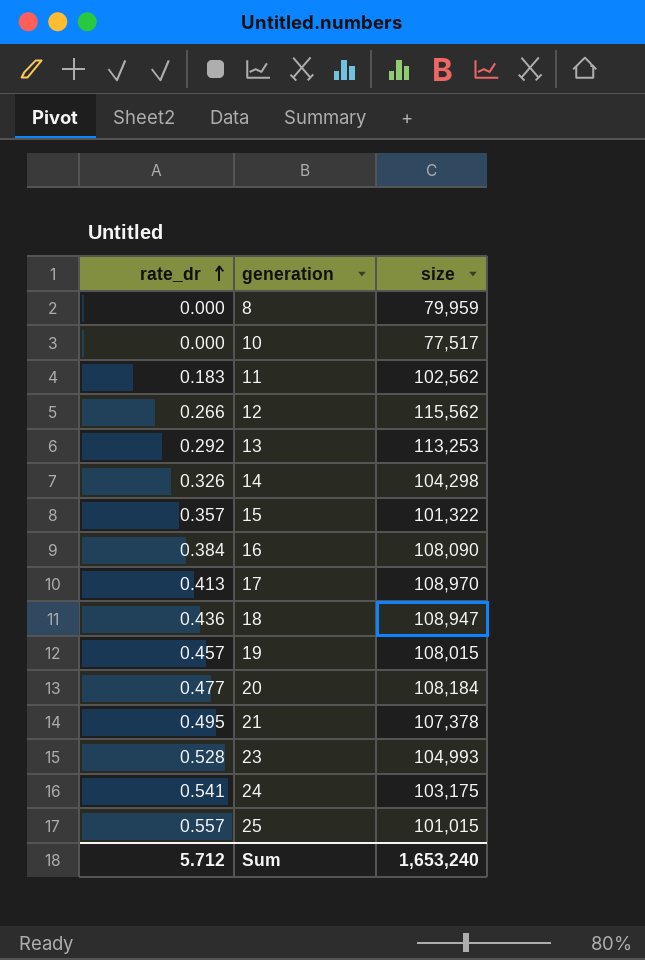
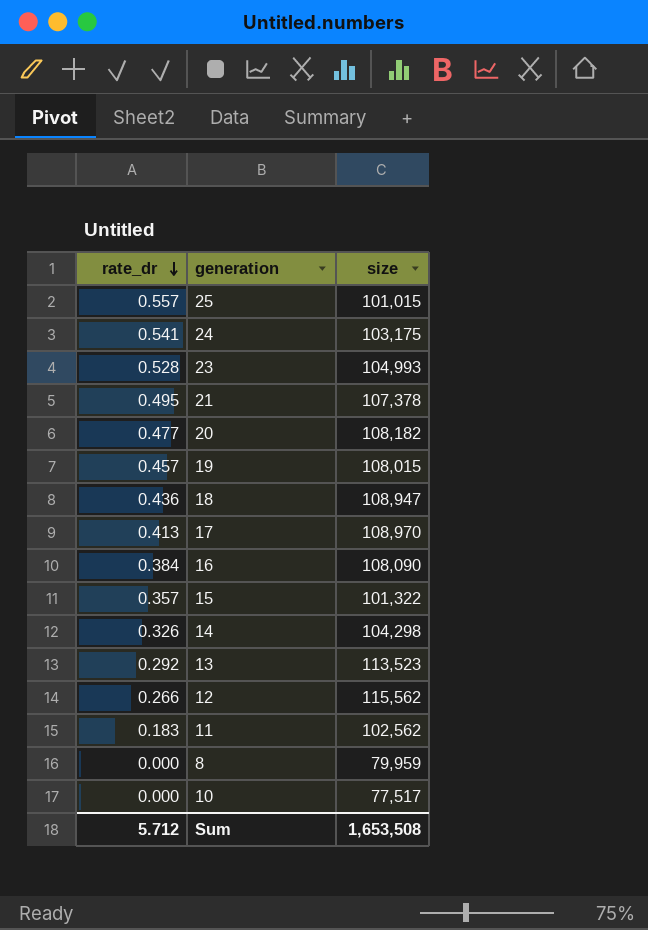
row order: rate_dr ascending -> rate_dr descending
20 | size: 108,184 -> 108,182
13 | size: 113,253 -> 113,523
Sum | size: 1,653,240 -> 1,653,508

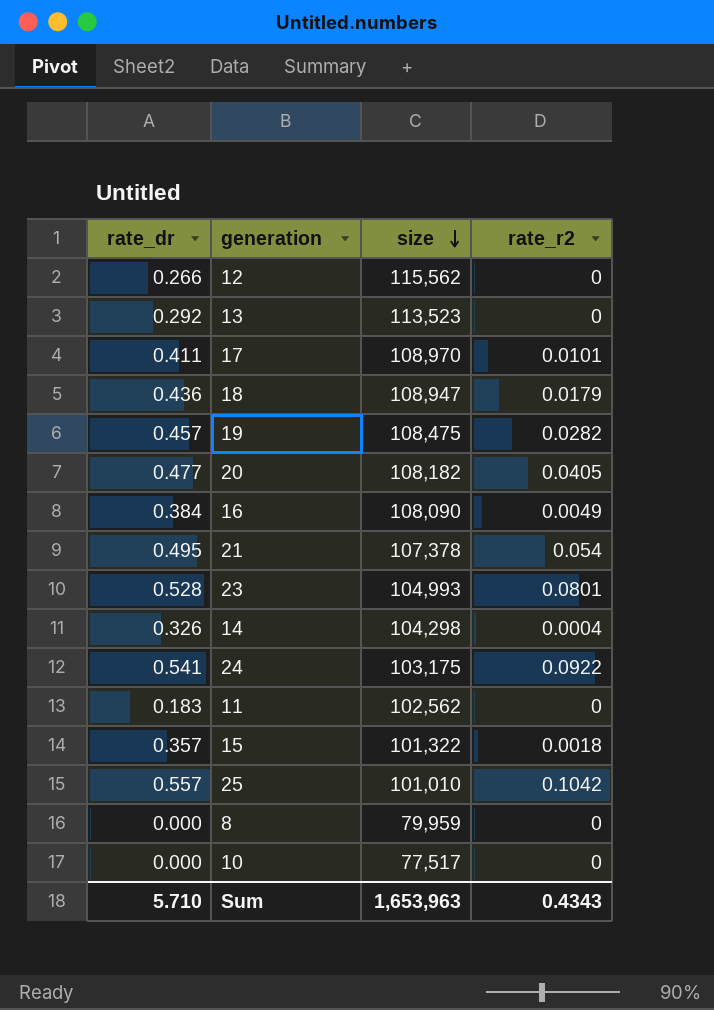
row order: rate_dr descending -> size descending
column rate_r2 | position: none -> 4
17 | rate_dr: 0.413 -> 0.411
19 | size: 108,015 -> 108,475
25 | size: 101,015 -> 101,010
Sum | rate_dr: 5.712 -> 5.710
Sum | size: 1,653,508 -> 1,653,963

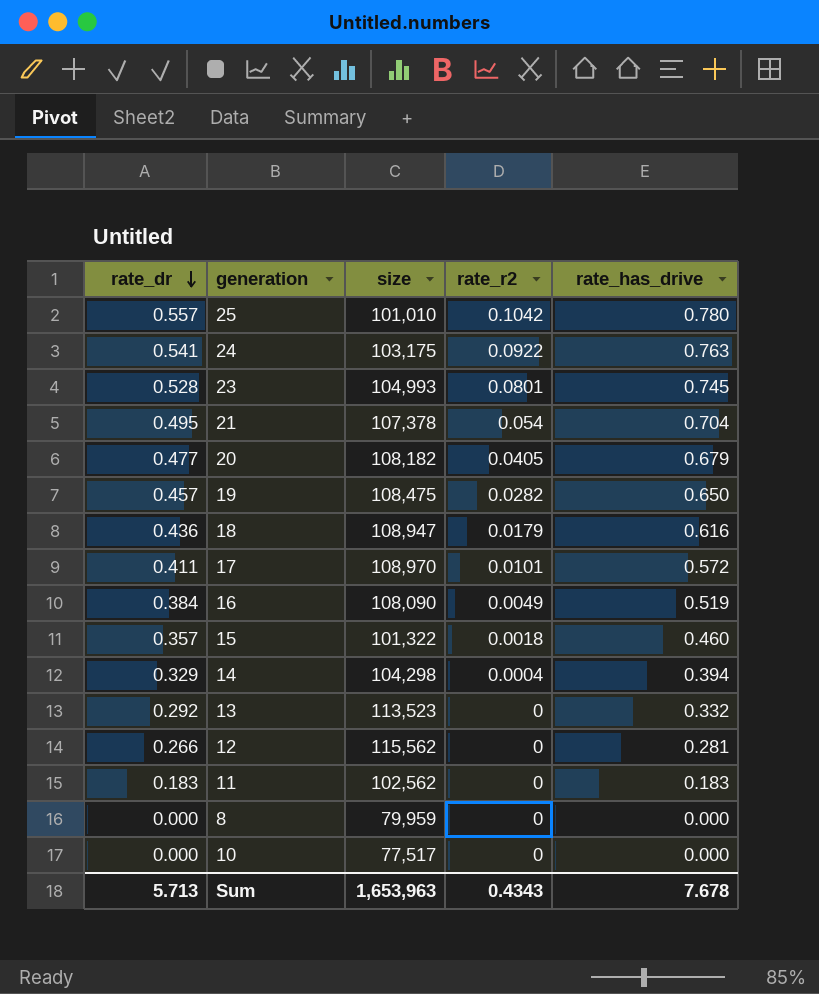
row order: size descending -> rate_dr descending
column rate_has_drive | position: none -> 5
14 | rate_dr: 0.326 -> 0.329
Sum | rate_dr: 5.710 -> 5.713

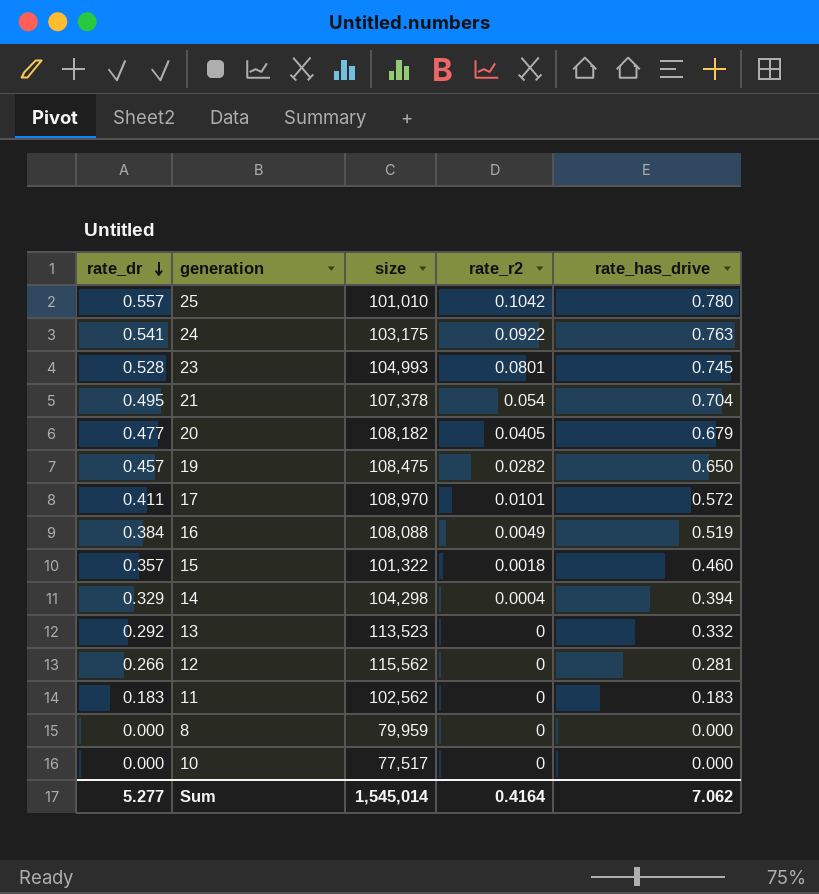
row 18: 0.436 | 108,947 | 0.0179 | 0.616 -> none
16 | size: 108,090 -> 108,088
Sum | rate_dr: 5.713 -> 5.277
Sum | size: 1,653,963 -> 1,545,014
Sum | rate_r2: 0.4343 -> 0.4164
Sum | rate_has_drive: 7.678 -> 7.062

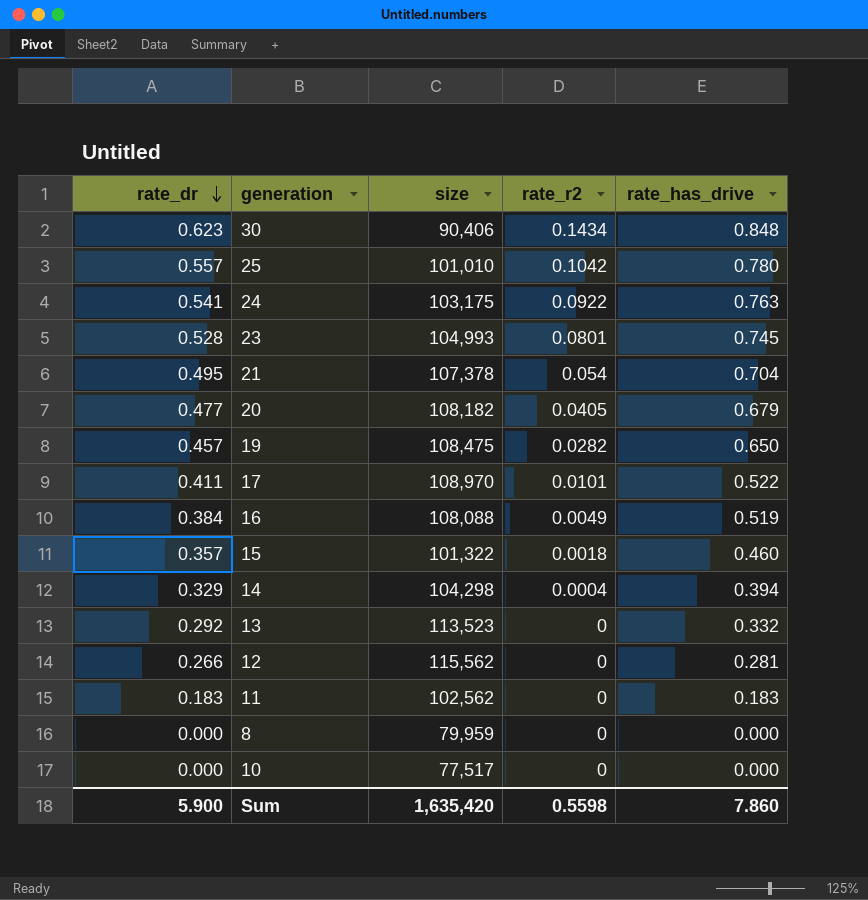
row 30: none -> 0.623 | 90,406 | 0.1434 | 0.848
17 | rate_has_drive: 0.572 -> 0.522
Sum | rate_dr: 5.277 -> 5.900
Sum | size: 1,545,014 -> 1,635,420
Sum | rate_r2: 0.4164 -> 0.5598
Sum | rate_has_drive: 7.062 -> 7.860

